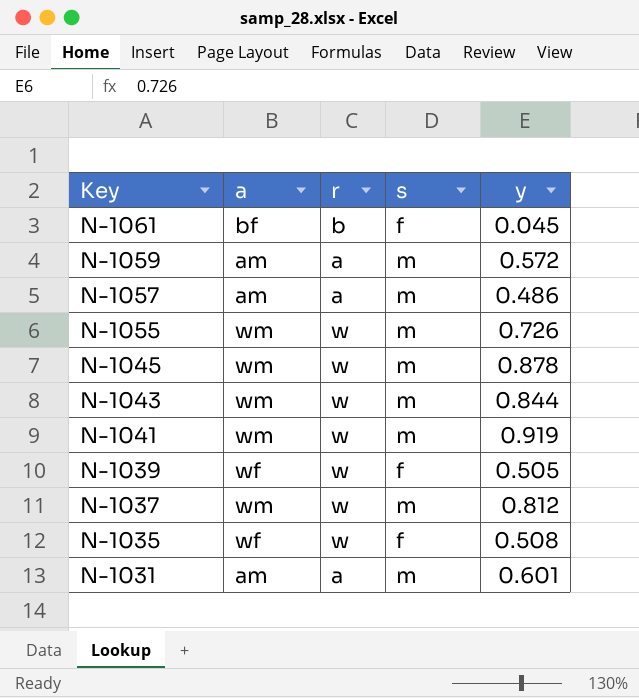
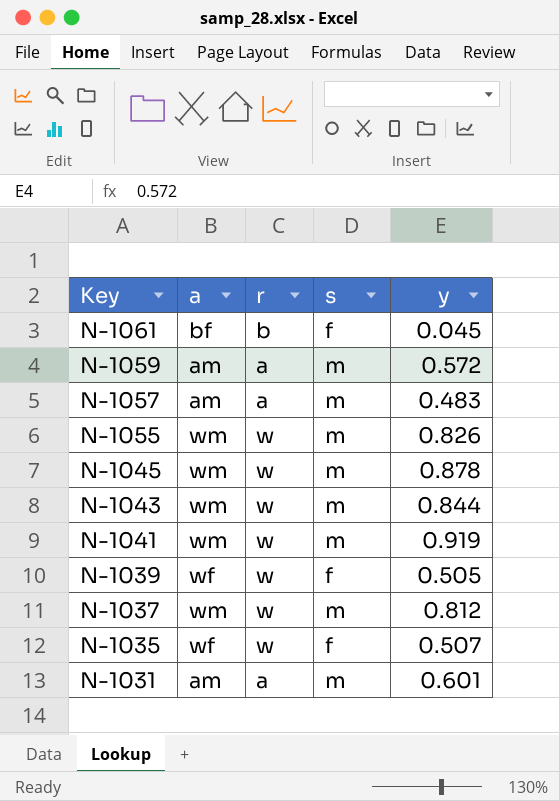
N-1057 | y: 0.486 -> 0.483
N-1055 | y: 0.726 -> 0.826
N-1035 | y: 0.508 -> 0.507

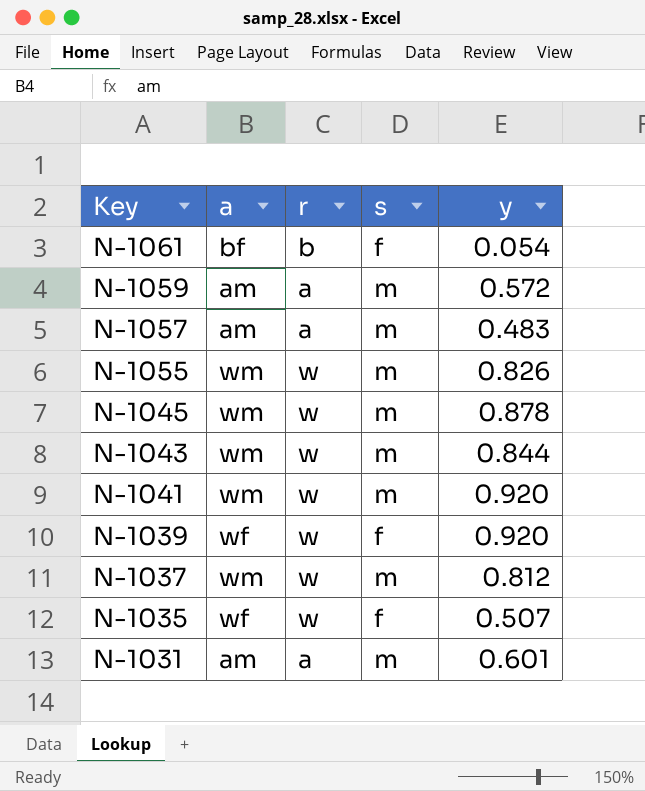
N-1061 | y: 0.045 -> 0.054
N-1041 | y: 0.919 -> 0.920
N-1039 | y: 0.505 -> 0.920

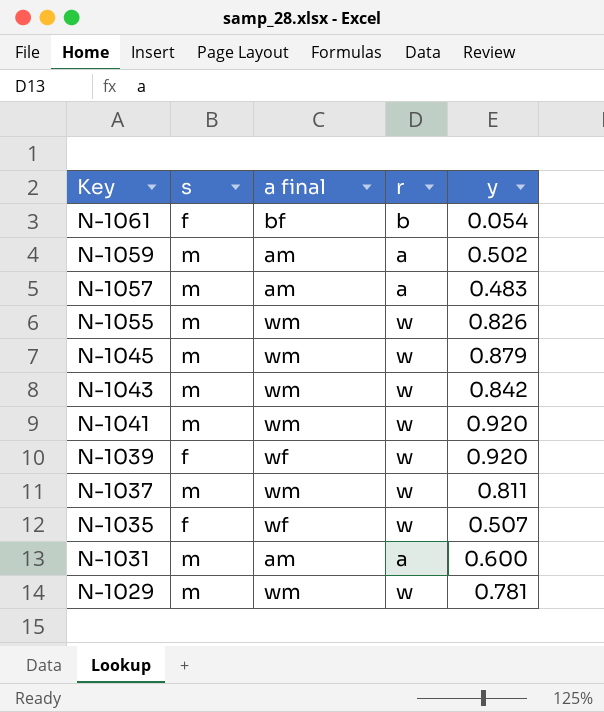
column s | position: 4 -> 2
column name: a -> a final
N-1059 | y: 0.572 -> 0.502
N-1045 | y: 0.878 -> 0.879
N-1043 | y: 0.844 -> 0.842
N-1037 | y: 0.812 -> 0.811
N-1031 | y: 0.601 -> 0.600
row N-1029: none -> m | wm | w | 0.781

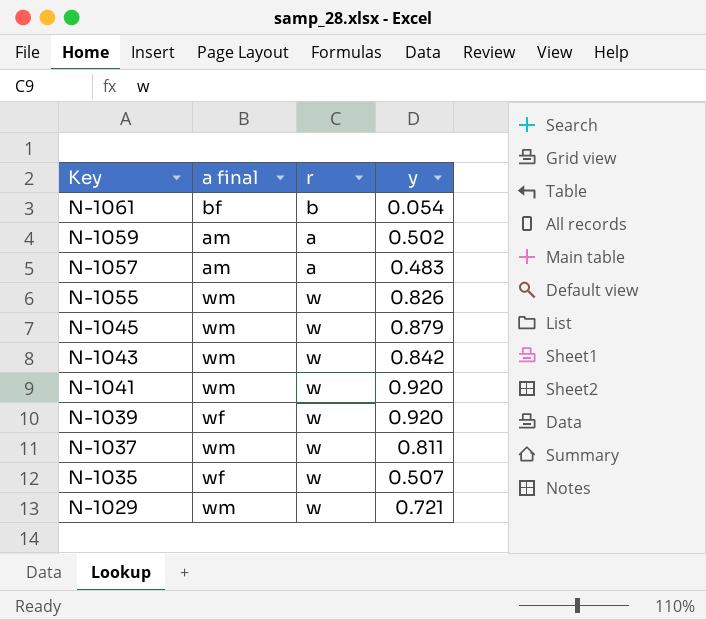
column s | position: 2 -> none
row N-1031: m | am | a | 0.600 -> none
N-1029 | y: 0.781 -> 0.721

